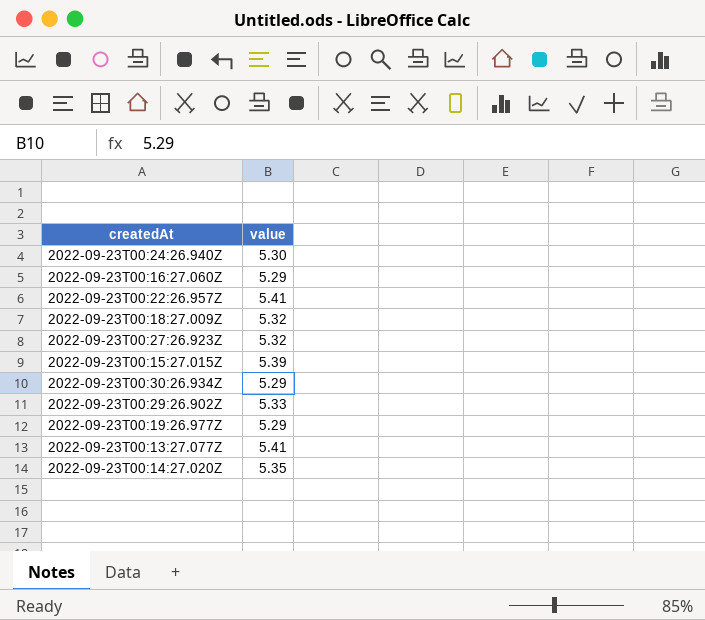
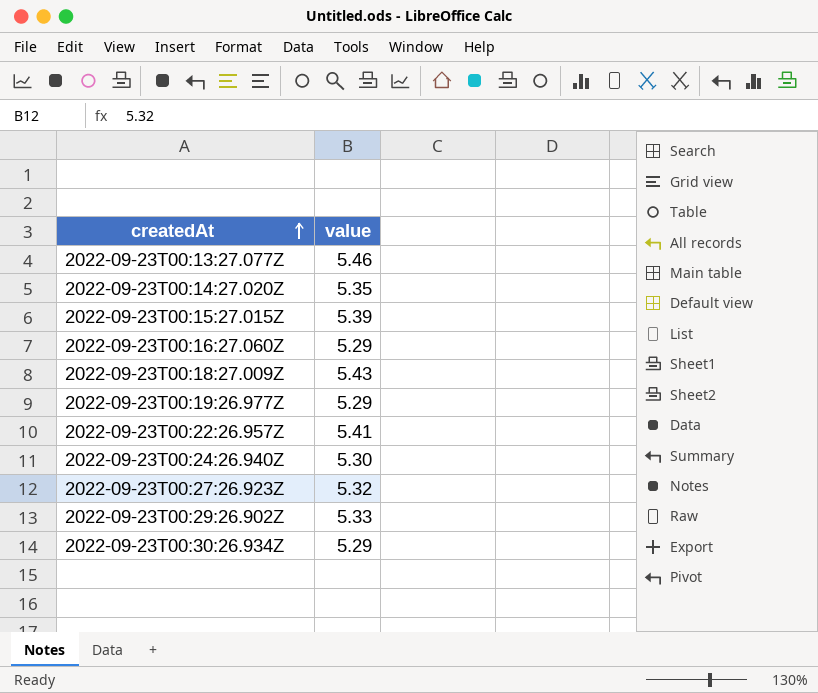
row order: none -> createdAt ascending
2022-09-23T00:13:27.077Z | value: 5.41 -> 5.46
2022-09-23T00:18:27.009Z | value: 5.32 -> 5.43

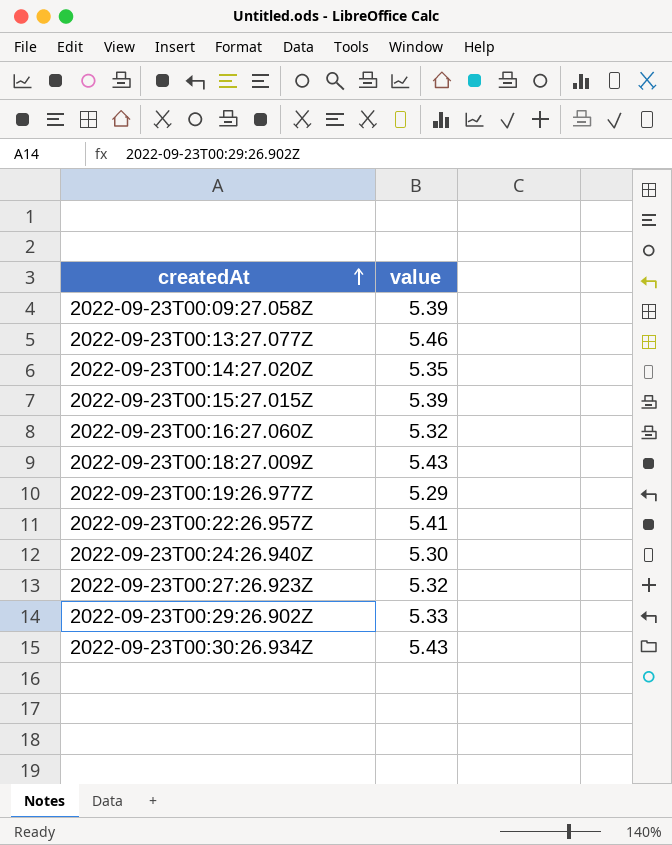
row 2022-09-23T00:09:27.058Z: none -> 5.39
2022-09-23T00:16:27.060Z | value: 5.29 -> 5.32
2022-09-23T00:30:26.934Z | value: 5.29 -> 5.43

